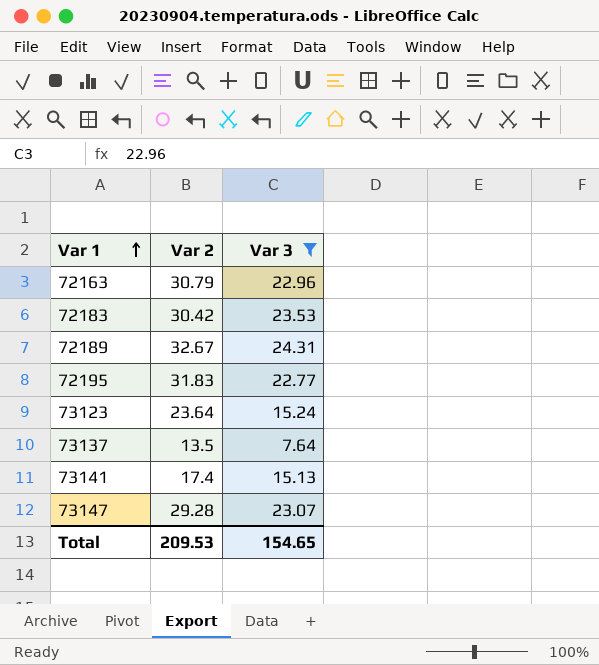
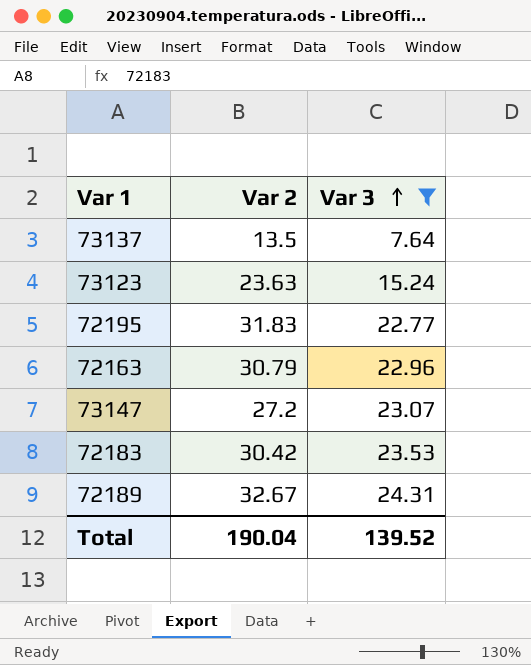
row order: Var 1 ascending -> Var 3 ascending
row 73141: 17.4 | 15.13 -> none
73123 | Var 2: 23.64 -> 23.63
73147 | Var 2: 29.28 -> 27.2
Total | Var 2: 209.53 -> 190.04
Total | Var 3: 154.65 -> 139.52

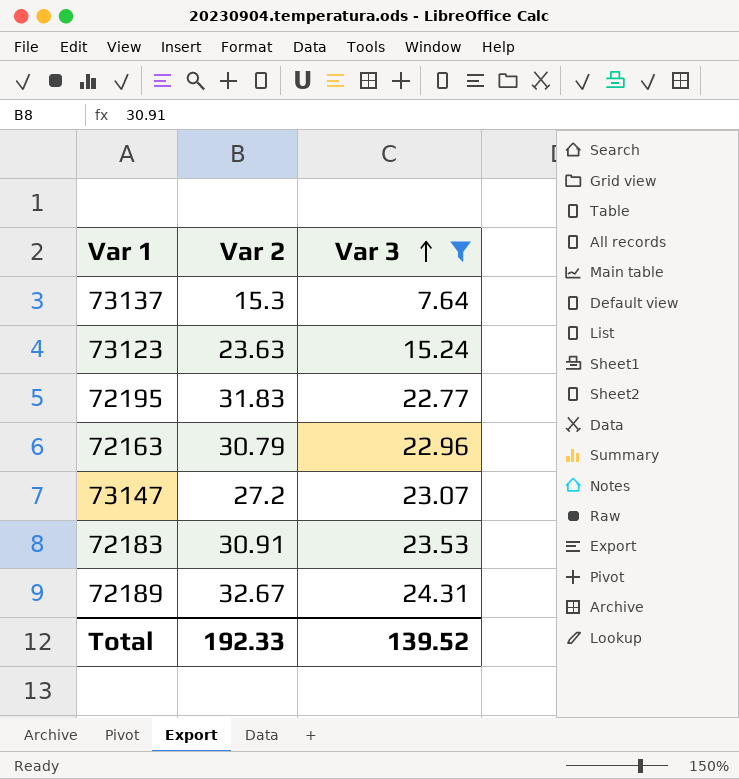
73137 | Var 2: 13.5 -> 15.3
72183 | Var 2: 30.42 -> 30.91
Total | Var 2: 190.04 -> 192.33

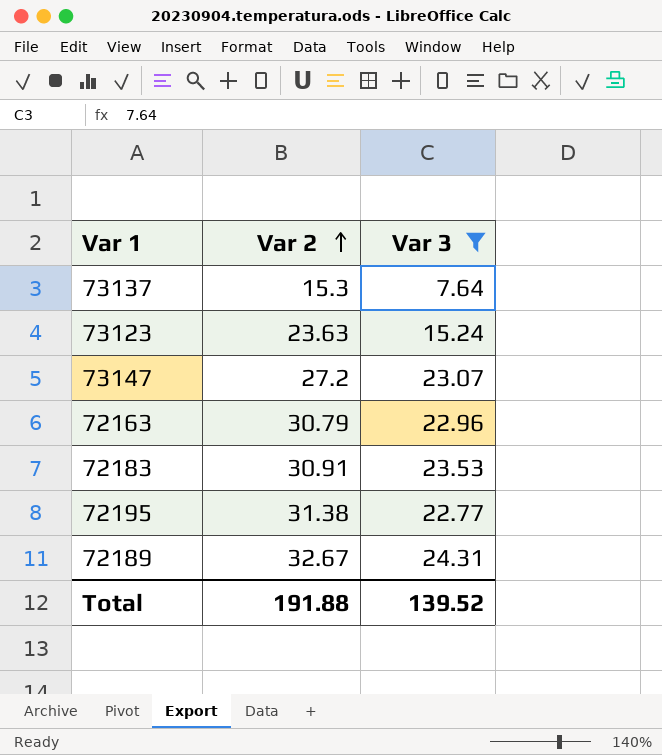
row order: Var 3 ascending -> Var 2 ascending
72195 | Var 2: 31.83 -> 31.38
Total | Var 2: 192.33 -> 191.88

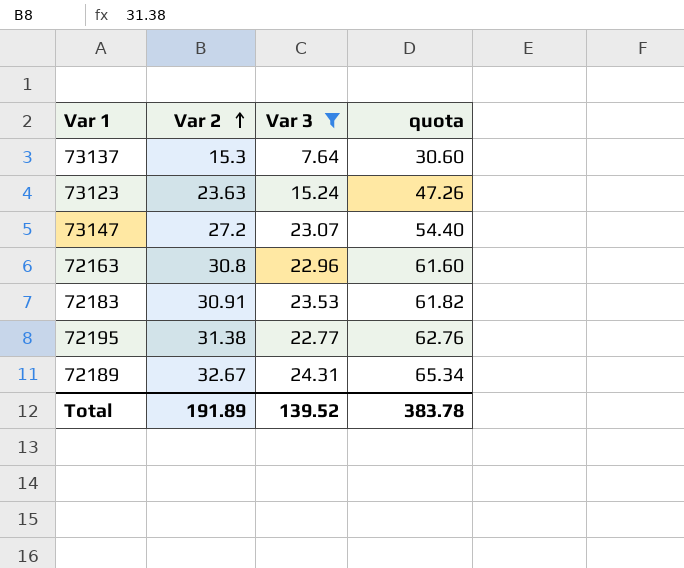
column quota | formula: none -> [Var 2] * 2
72163 | Var 2: 30.79 -> 30.8
Total | Var 2: 191.88 -> 191.89

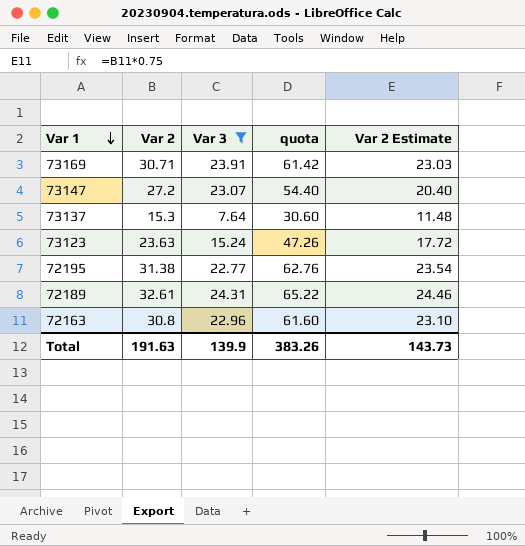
row order: Var 2 ascending -> Var 1 descending
column Var 2 Estimate | formula: none -> [Var 2] * 0.75
row 72183: 30.91 | 23.53 | 61.82 -> none
row 73169: none -> 30.71 | 23.91 | 61.42 | 23.03
72189 | Var 2: 32.67 -> 32.61
72189 | quota: 65.34 -> 65.22
Total | Var 2: 191.89 -> 191.63
Total | Var 3: 139.52 -> 139.9
Total | quota: 383.78 -> 383.26

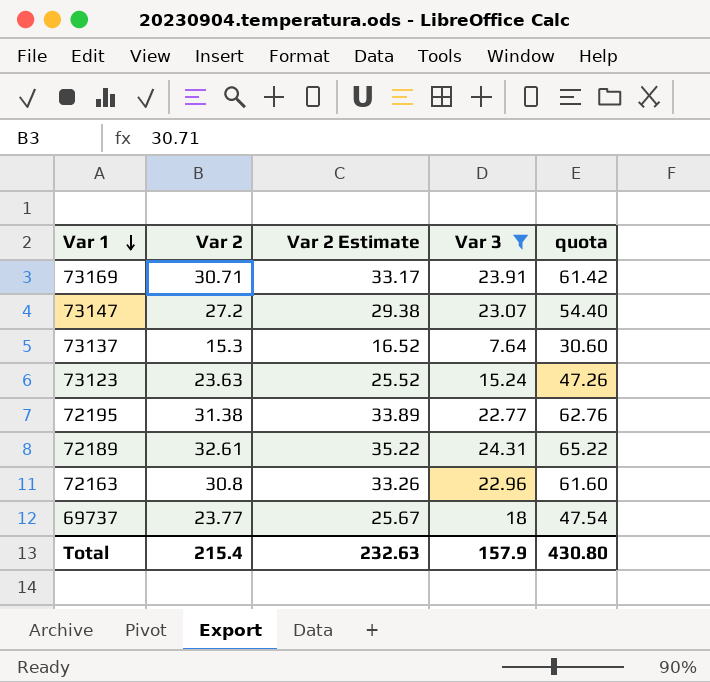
column Var 2 Estimate | formula: [Var 2] * 0.75 -> [Var 2] * 1.08
column Var 2 Estimate | position: 5 -> 3
row 69737: none -> 23.77 | 25.67 | 18 | 47.54
Total | Var 2: 191.63 -> 215.4
Total | Var 2 Estimate: 143.73 -> 232.63
Total | Var 3: 139.9 -> 157.9
Total | quota: 383.26 -> 430.80

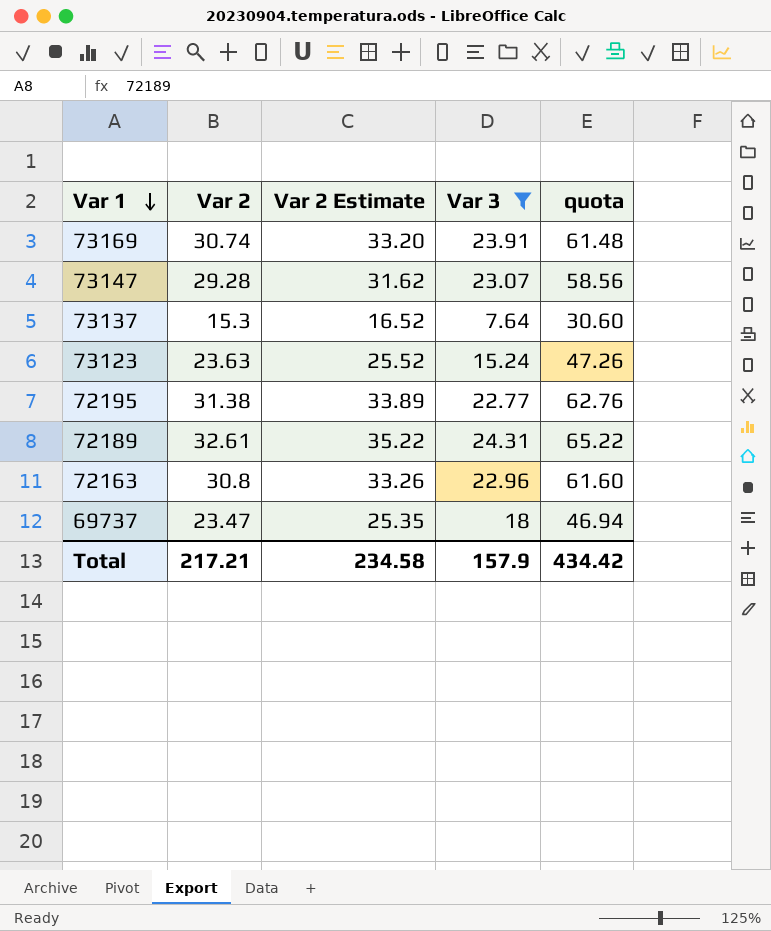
73169 | Var 2: 30.71 -> 30.74
73169 | Var 2 Estimate: 33.17 -> 33.20
73169 | quota: 61.42 -> 61.48
73147 | Var 2: 27.2 -> 29.28
73147 | Var 2 Estimate: 29.38 -> 31.62
73147 | quota: 54.40 -> 58.56
69737 | Var 2: 23.77 -> 23.47
69737 | Var 2 Estimate: 25.67 -> 25.35
69737 | quota: 47.54 -> 46.94
Total | Var 2: 215.4 -> 217.21
Total | Var 2 Estimate: 232.63 -> 234.58
Total | quota: 430.80 -> 434.42

